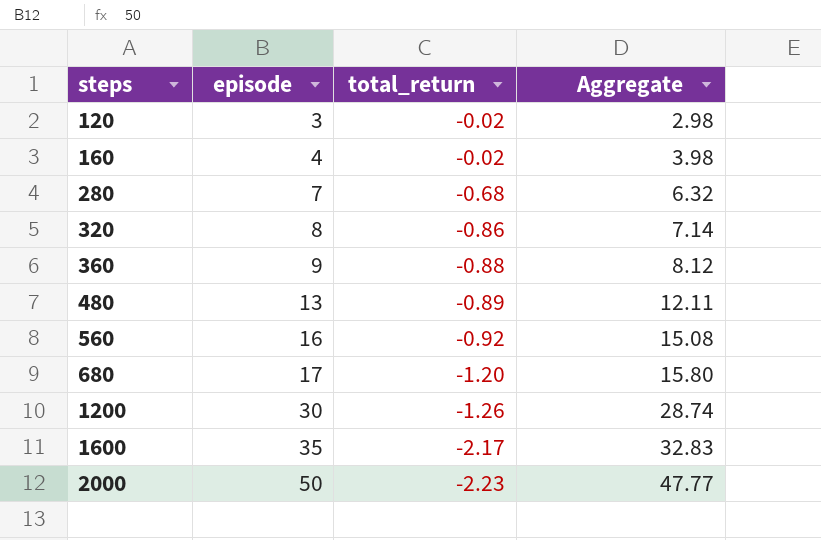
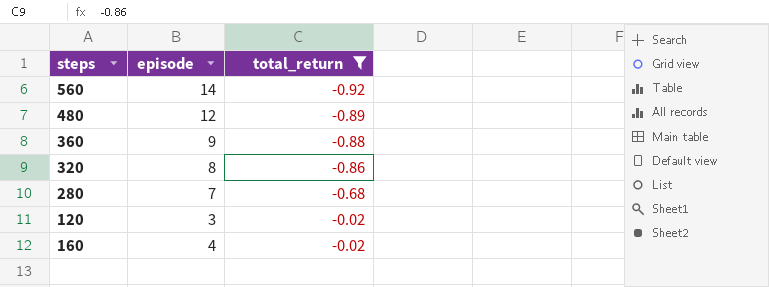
filter: none -> total_return >= -0.92
row order: steps ascending -> total_return ascending
column Aggregate | formula: [episode] + [total_return] -> none
560 | episode: 16 -> 14
480 | episode: 13 -> 12

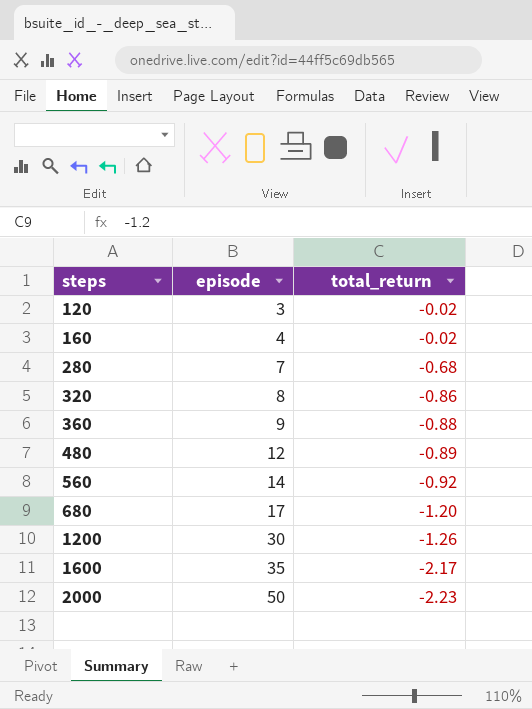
filter: total_return >= -0.92 -> none
row order: total_return ascending -> steps ascending

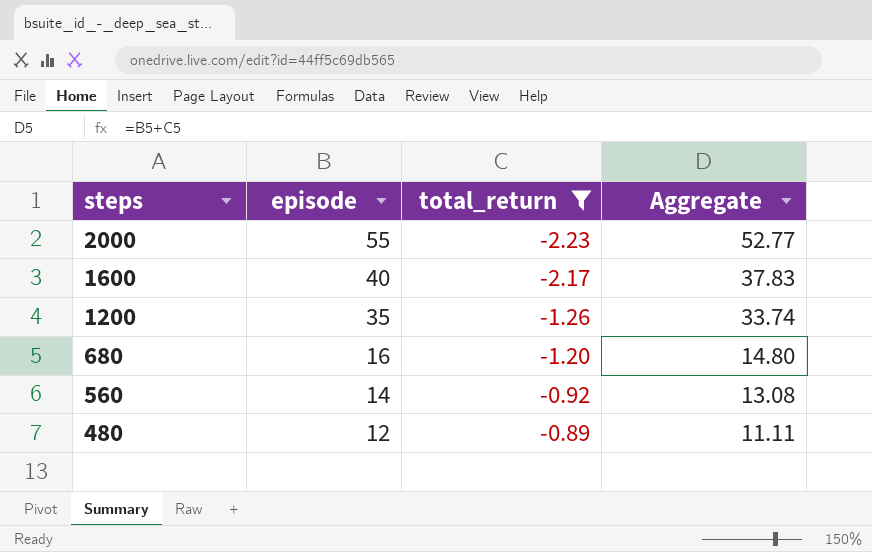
filter: none -> total_return <= -0.89
row order: steps ascending -> steps descending
column Aggregate | formula: none -> [episode] + [total_return]
2000 | episode: 50 -> 55
1600 | episode: 35 -> 40
1200 | episode: 30 -> 35
680 | episode: 17 -> 16

